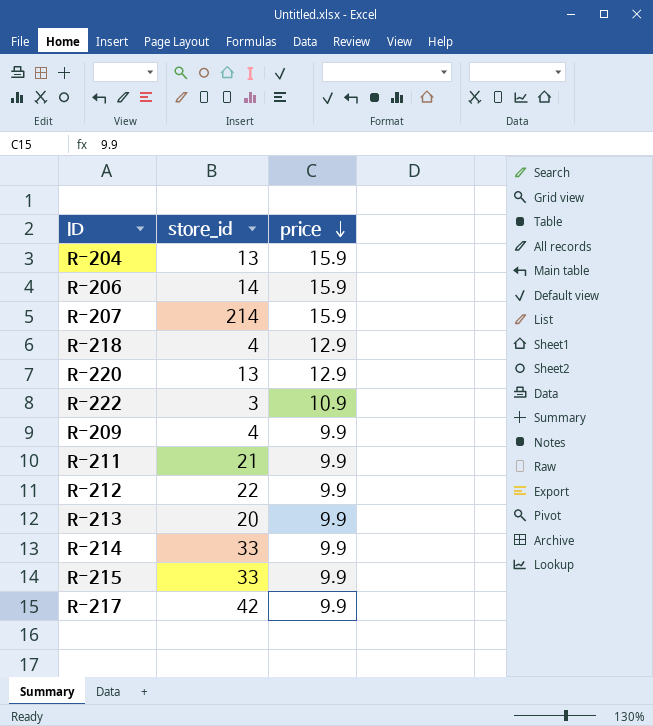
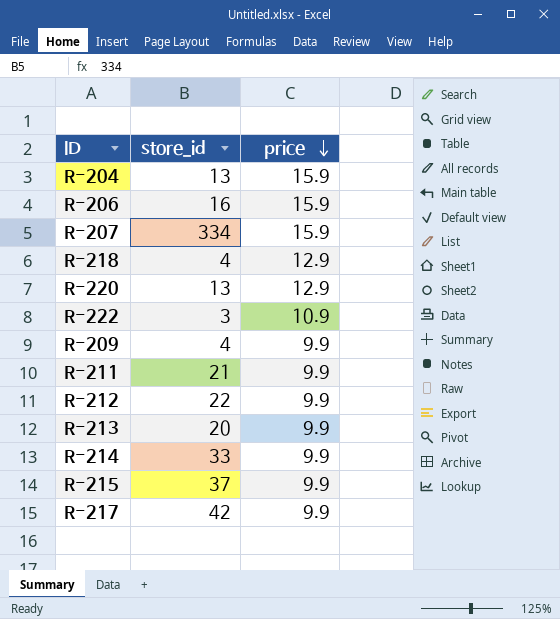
R-206 | store_id: 14 -> 16
R-207 | store_id: 214 -> 334
R-215 | store_id: 33 -> 37

